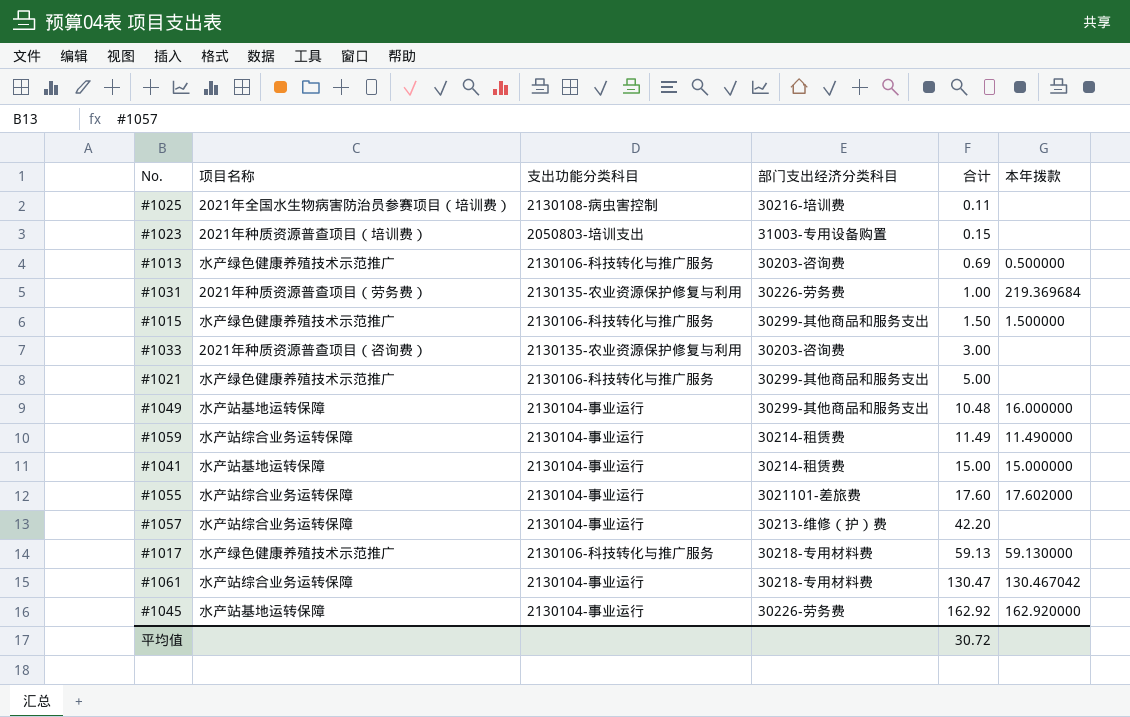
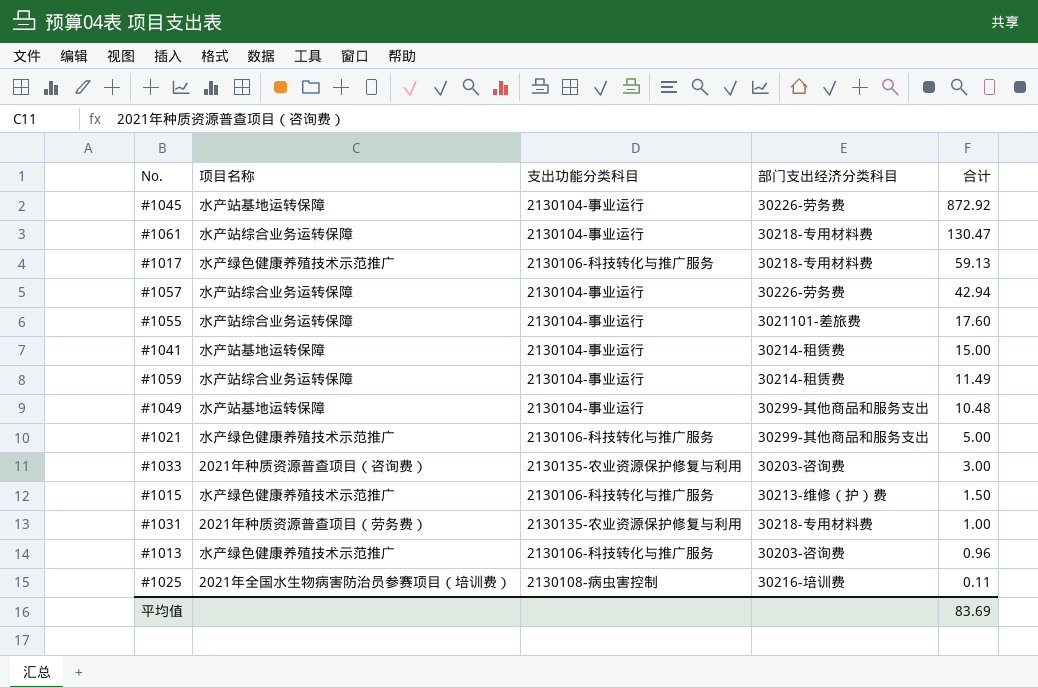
row order: 合计 ascending -> 合计 descending
column 本年拨款 | position: 6 -> none
row #1023: 2021年种质资源普查项目（培训费） | 2050803-培训支出 | 31003-专用设备购置 | 0.15 | none -> none
#1045 | 合计: 162.92 -> 872.92
#1057 | 部门支出经济分类科目: 30213-维修（护）费 -> 30226-劳务费
#1057 | 合计: 42.20 -> 42.94
#1015 | 部门支出经济分类科目: 30299-其他商品和服务支出 -> 30213-维修（护）费
#1031 | 部门支出经济分类科目: 30226-劳务费 -> 30218-专用材料费
#1013 | 合计: 0.69 -> 0.96
平均值 | 合计: 30.72 -> 83.69

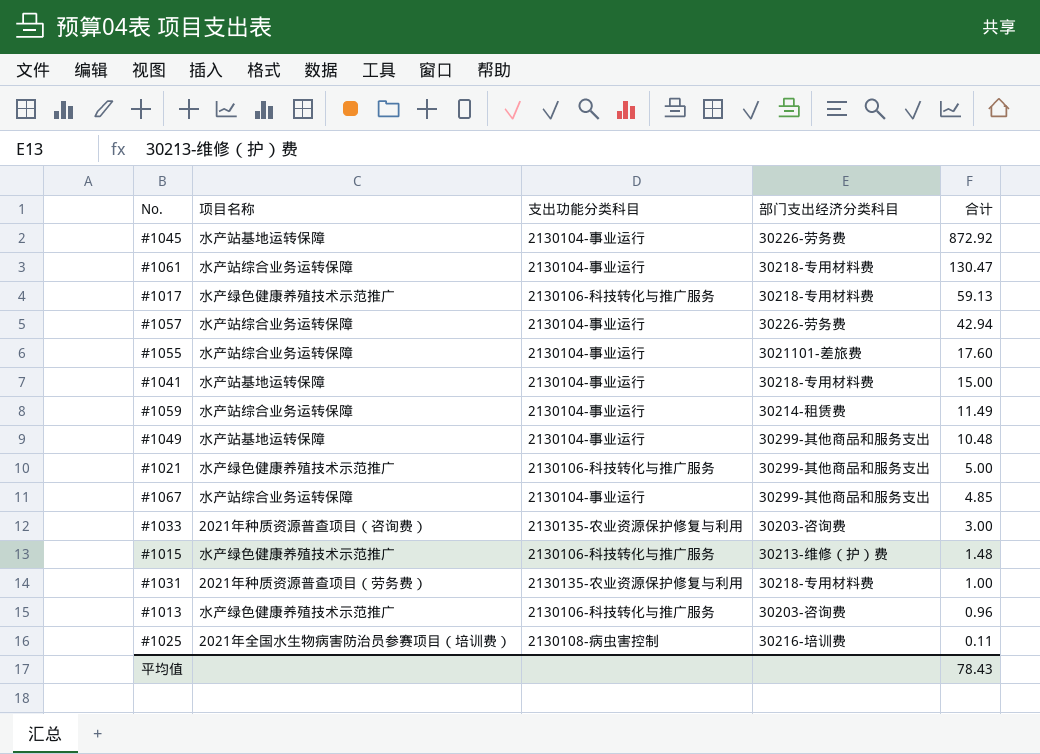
#1041 | 部门支出经济分类科目: 30214-租赁费 -> 30218-专用材料费
row #1067: none -> 水产站综合业务运转保障 | 2130104-事业运行 | 30299-其他商品和服务支出 | 4.85
#1015 | 合计: 1.50 -> 1.48
平均值 | 合计: 83.69 -> 78.43

